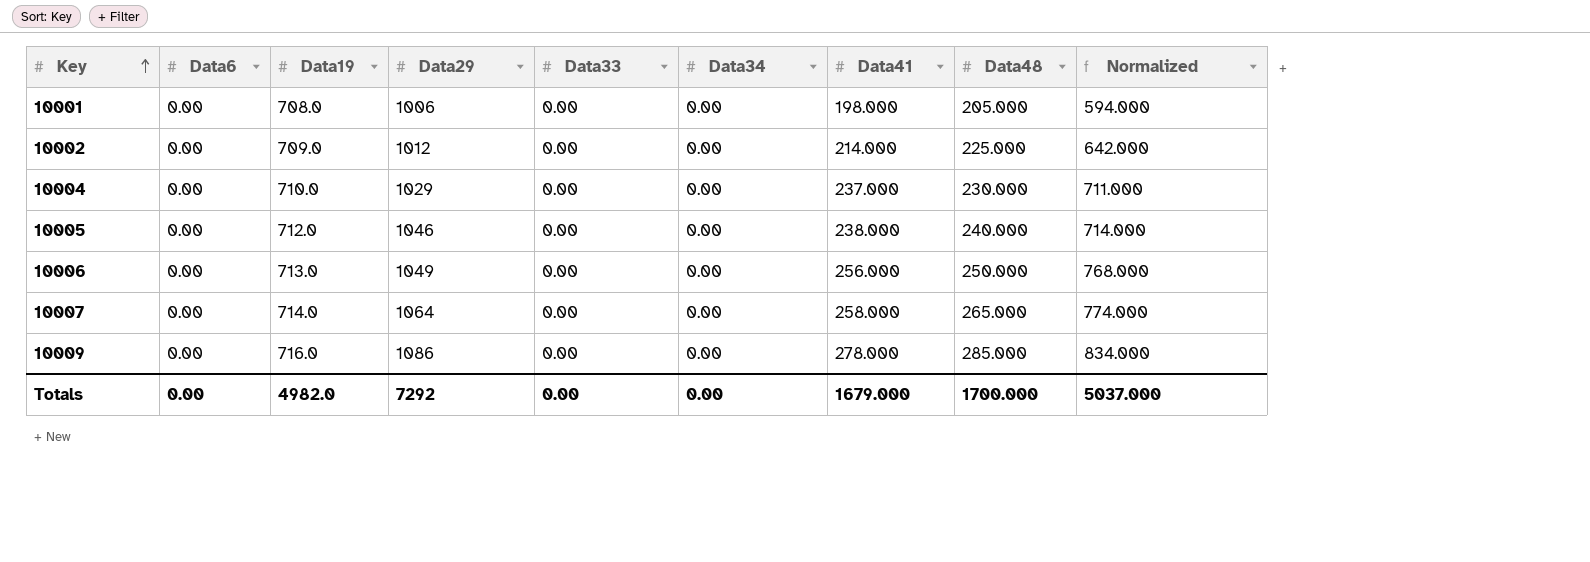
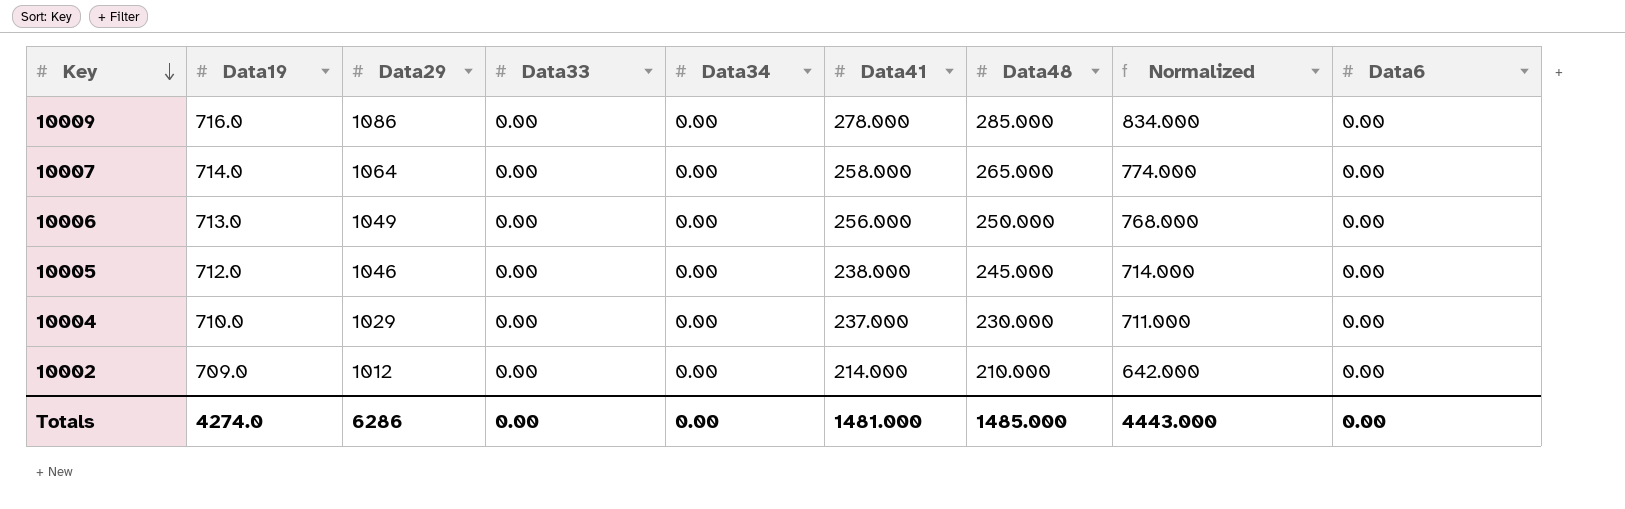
row order: Key ascending -> Key descending
column Data6 | position: 2 -> 9
row 10001: 0.00 | 708.0 | 1006 | 0.00 | 0.00 | 198.000 | 205.000 | 594.000 -> none
10005 | Data48: 240.000 -> 245.000
10002 | Data48: 225.000 -> 210.000
Totals | Data19: 4982.0 -> 4274.0
Totals | Data29: 7292 -> 6286
Totals | Data41: 1679.000 -> 1481.000
Totals | Data48: 1700.000 -> 1485.000
Totals | Normalized: 5037.000 -> 4443.000

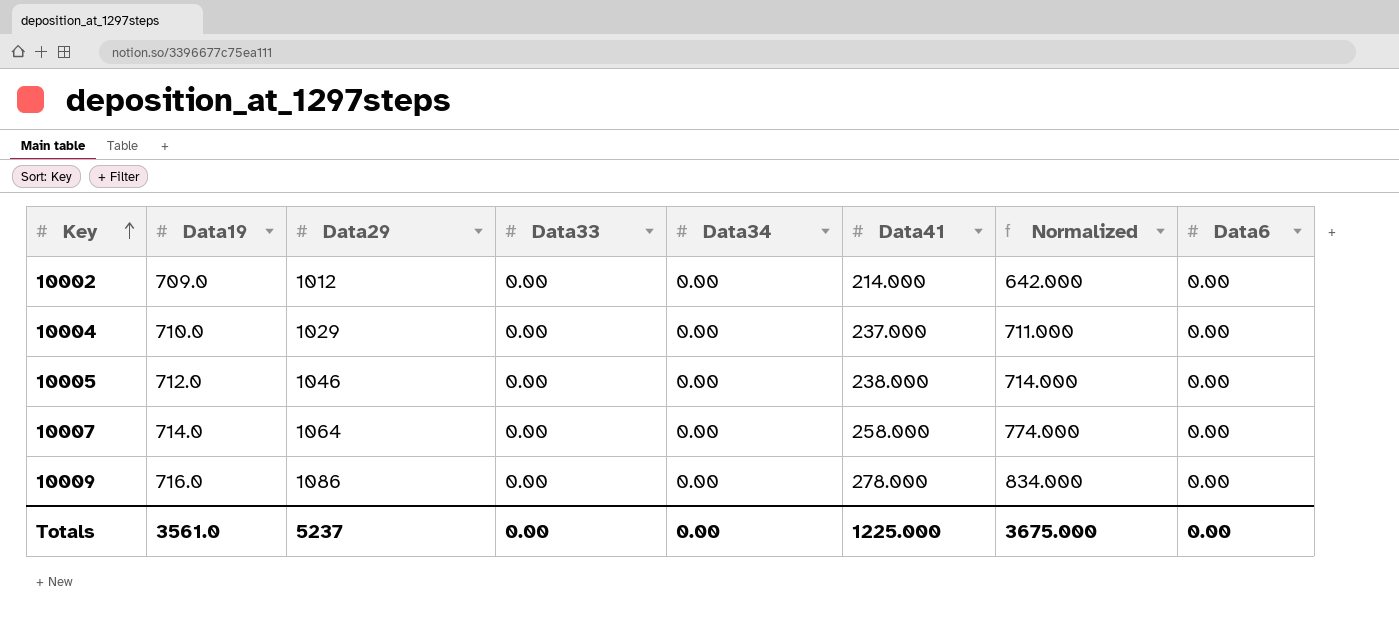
row order: Key descending -> Key ascending
column Data48 | position: 7 -> none
row 10006: 713.0 | 1049 | 0.00 | 0.00 | 256.000 | 250.000 | 768.000 | 0.00 -> none
Totals | Data19: 4274.0 -> 3561.0
Totals | Data29: 6286 -> 5237
Totals | Data41: 1481.000 -> 1225.000
Totals | Normalized: 4443.000 -> 3675.000

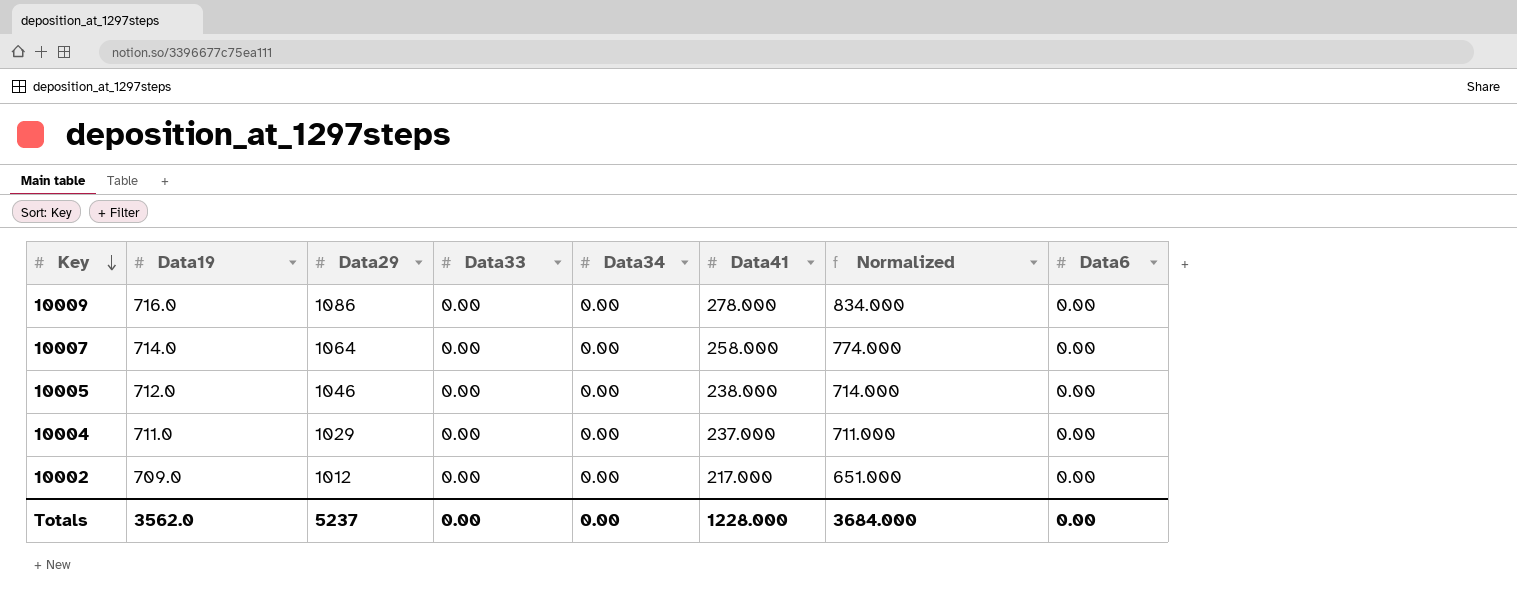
row order: Key ascending -> Key descending
10004 | Data19: 710.0 -> 711.0
10002 | Data41: 214.000 -> 217.000
10002 | Normalized: 642.000 -> 651.000
Totals | Data19: 3561.0 -> 3562.0
Totals | Data41: 1225.000 -> 1228.000
Totals | Normalized: 3675.000 -> 3684.000

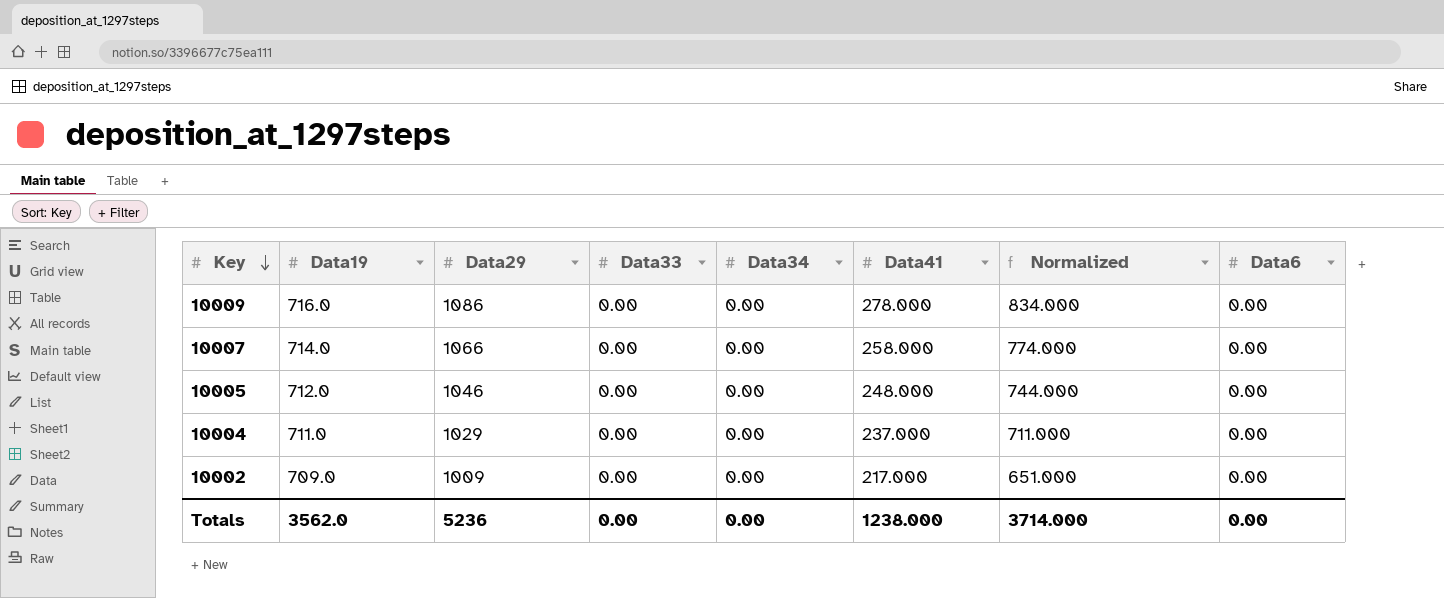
10007 | Data29: 1064 -> 1066
10005 | Data41: 238.000 -> 248.000
10005 | Normalized: 714.000 -> 744.000
10002 | Data29: 1012 -> 1009
Totals | Data29: 5237 -> 5236
Totals | Data41: 1228.000 -> 1238.000
Totals | Normalized: 3684.000 -> 3714.000

